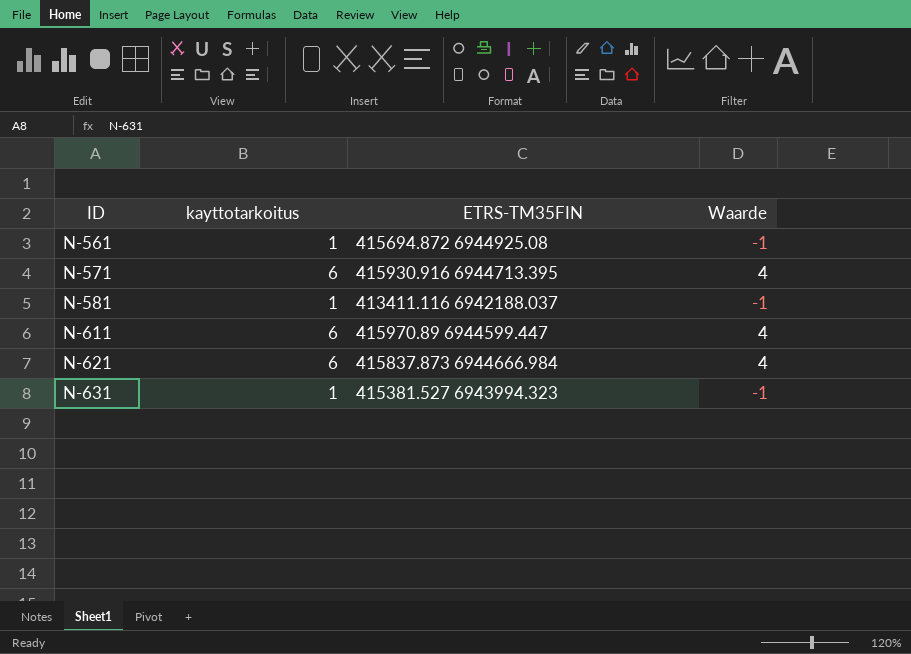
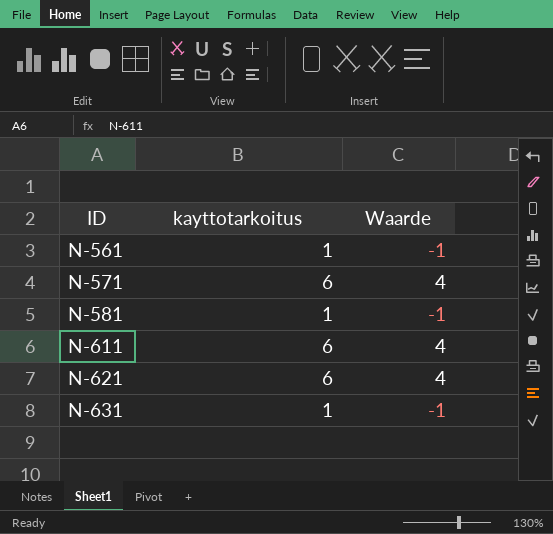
column ETRS-TM35FIN | position: 3 -> none

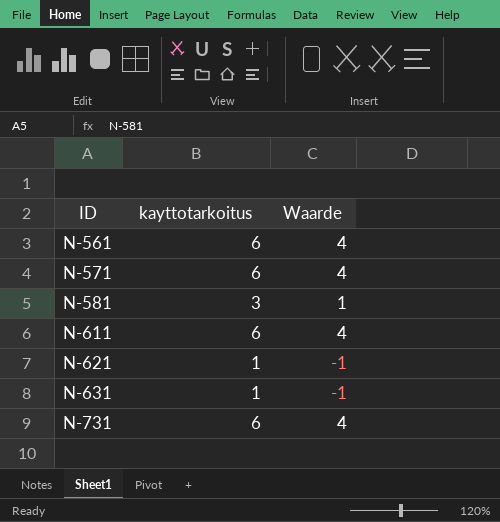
N-561 | kayttotarkoitus: 1 -> 6
N-561 | Waarde: -1 -> 4
N-581 | kayttotarkoitus: 1 -> 3
N-581 | Waarde: -1 -> 1
N-621 | kayttotarkoitus: 6 -> 1
N-621 | Waarde: 4 -> -1
row N-731: none -> 6 | 4

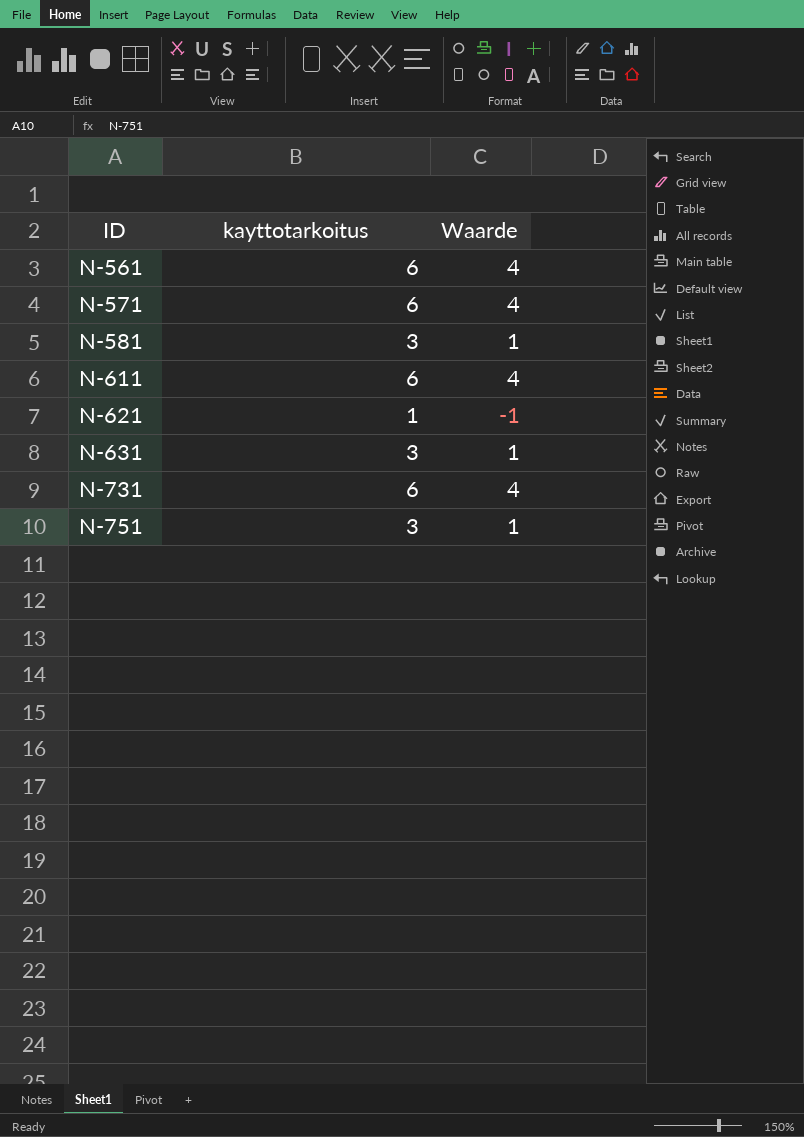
N-631 | kayttotarkoitus: 1 -> 3
N-631 | Waarde: -1 -> 1
row N-751: none -> 3 | 1

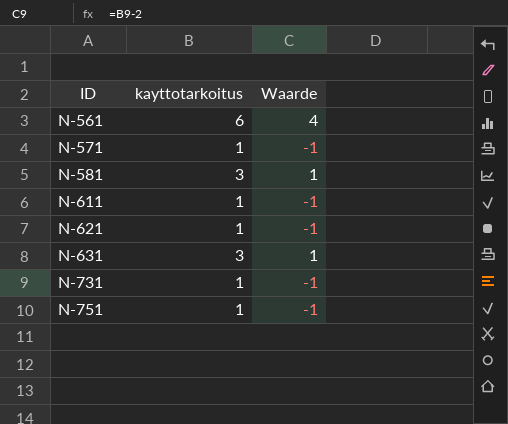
N-571 | kayttotarkoitus: 6 -> 1
N-571 | Waarde: 4 -> -1
N-611 | kayttotarkoitus: 6 -> 1
N-611 | Waarde: 4 -> -1
N-731 | kayttotarkoitus: 6 -> 1
N-731 | Waarde: 4 -> -1
N-751 | kayttotarkoitus: 3 -> 1
N-751 | Waarde: 1 -> -1

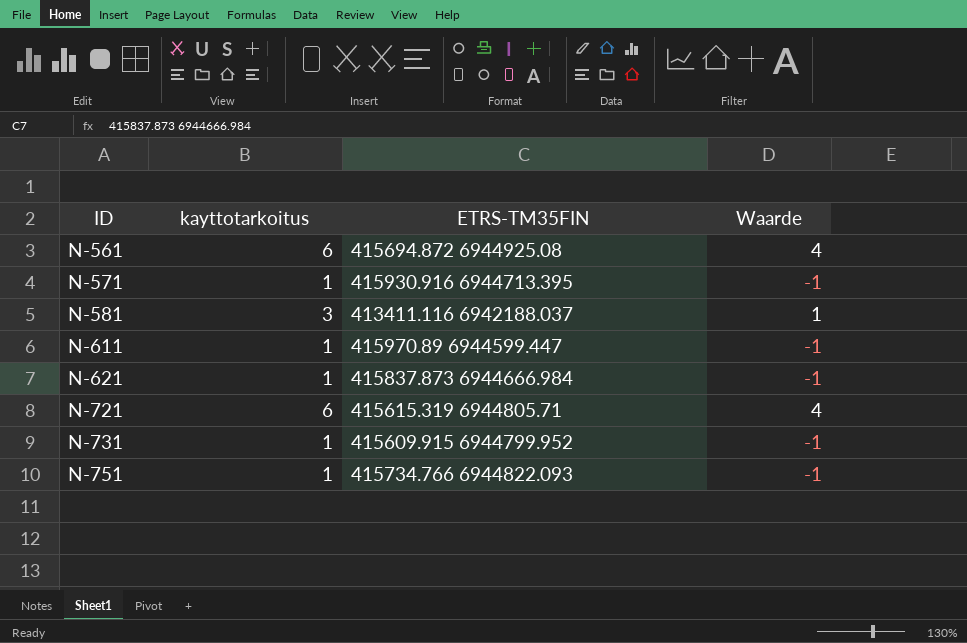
column ETRS-TM35FIN | position: none -> 3
row N-631: 3 | 1 -> none
row N-721: none -> 6 | 415615.319 6944805.71 | 4

